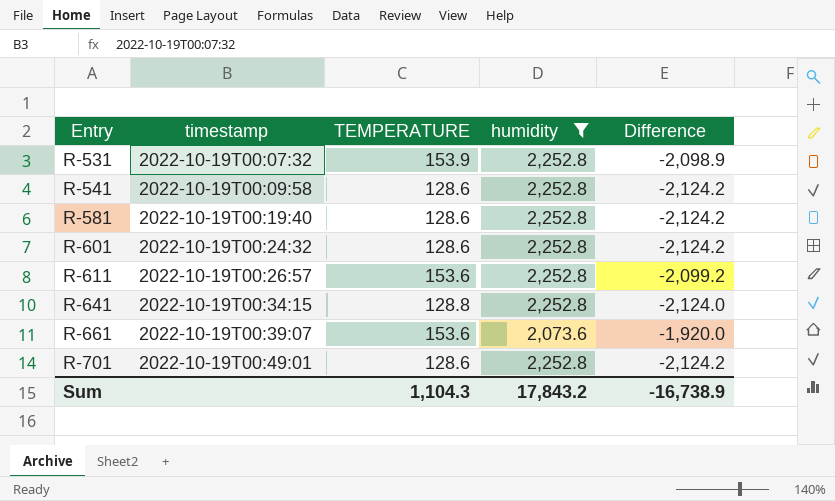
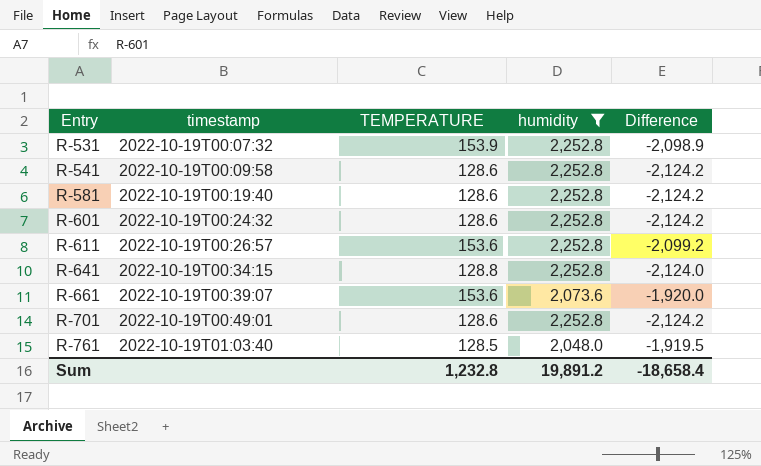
row R-761: none -> 2022-10-19T01:03:40 | 128.5 | 2,048.0 | -1,919.5
Sum | TEMPERATURE: 1,104.3 -> 1,232.8
Sum | humidity: 17,843.2 -> 19,891.2
Sum | Difference: -16,738.9 -> -18,658.4

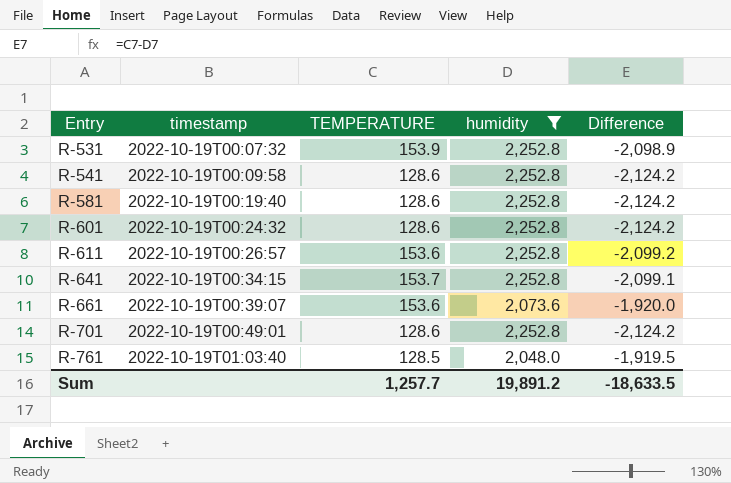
R-641 | TEMPERATURE: 128.8 -> 153.7
R-641 | Difference: -2,124.0 -> -2,099.1
Sum | TEMPERATURE: 1,232.8 -> 1,257.7
Sum | Difference: -18,658.4 -> -18,633.5

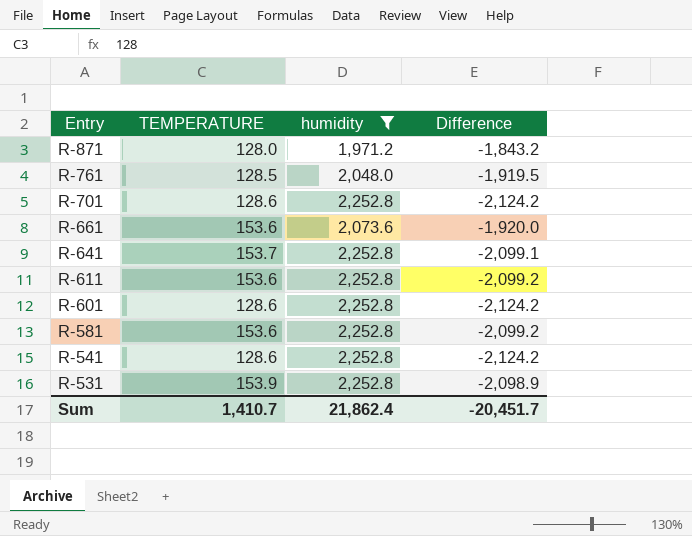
row order: Entry ascending -> Entry descending
column timestamp | position: 2 -> none
row R-871: none -> 128.0 | 1,971.2 | -1,843.2
R-581 | TEMPERATURE: 128.6 -> 153.6
R-581 | Difference: -2,124.2 -> -2,099.2
Sum | TEMPERATURE: 1,257.7 -> 1,410.7
Sum | humidity: 19,891.2 -> 21,862.4
Sum | Difference: -18,633.5 -> -20,451.7

